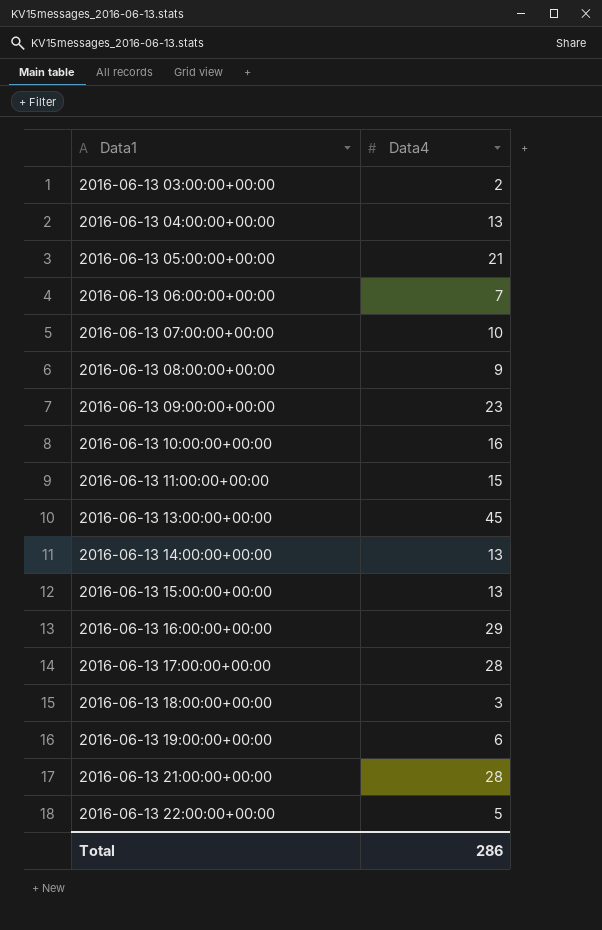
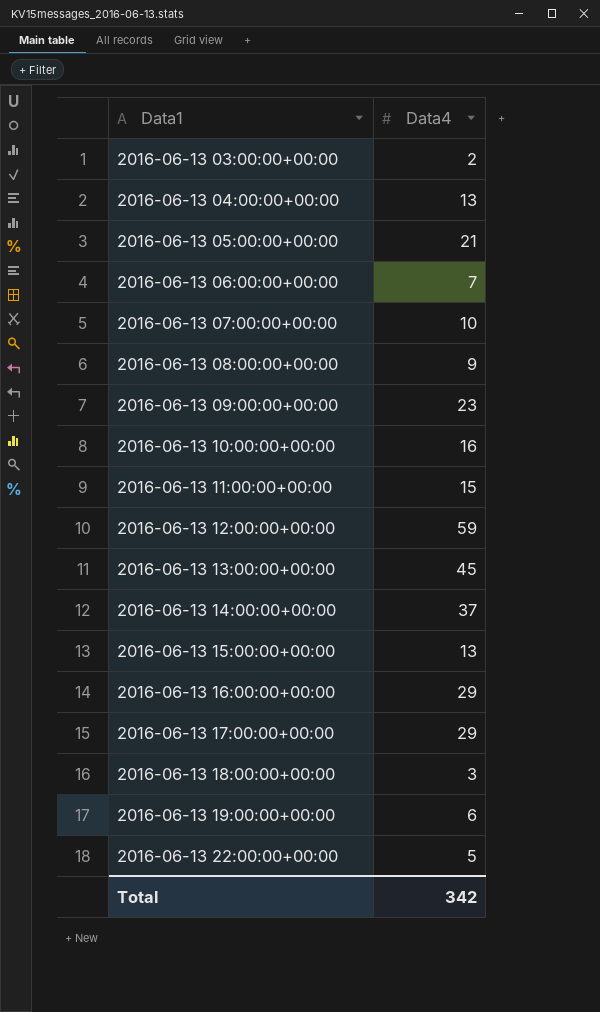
row 2016-06-13 21:00:00+00:00: 28 -> none
row 2016-06-13 12:00:00+00:00: none -> 59
2016-06-13 14:00:00+00:00 | Data4: 13 -> 37
2016-06-13 17:00:00+00:00 | Data4: 28 -> 29
Total | Data4: 286 -> 342

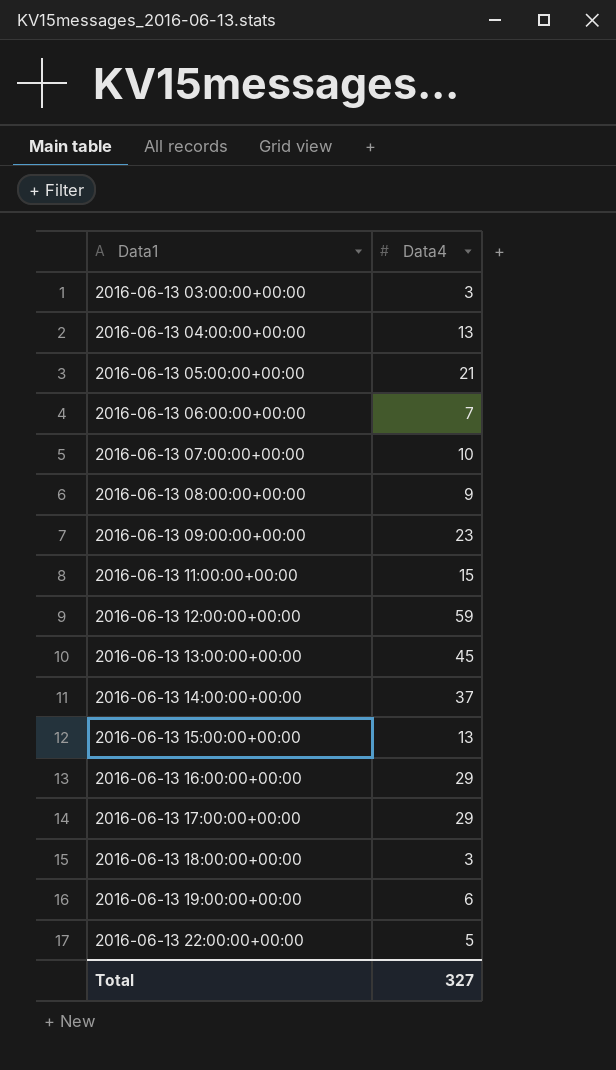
row 2016-06-13 10:00:00+00:00: 16 -> none
2016-06-13 03:00:00+00:00 | Data4: 2 -> 3
Total | Data4: 342 -> 327

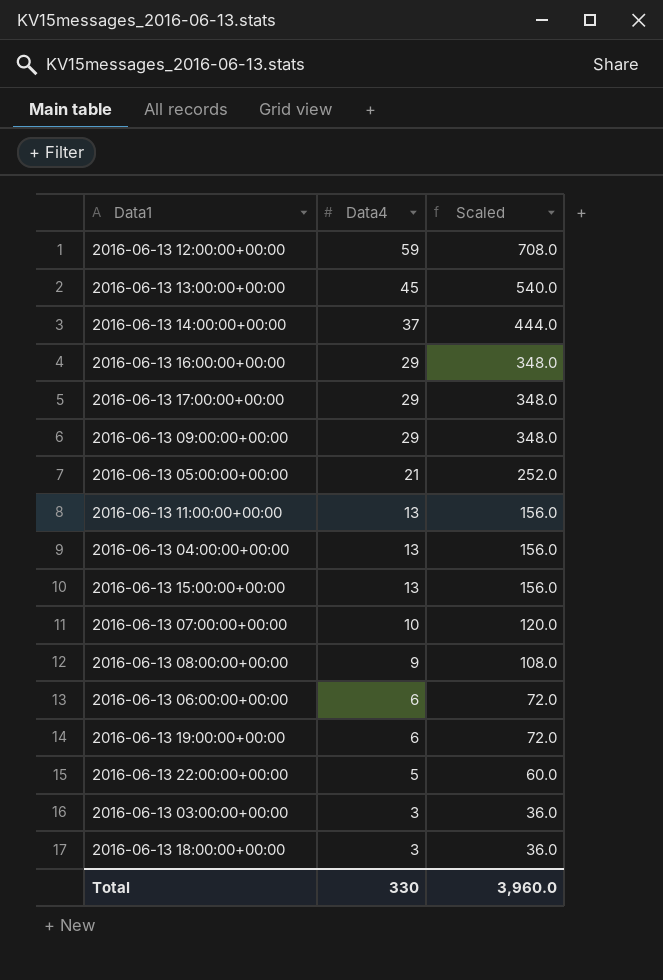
row order: Data1 ascending -> Data4 descending
column Scaled | formula: none -> [Data4] * 12
2016-06-13 09:00:00+00:00 | Data4: 23 -> 29
2016-06-13 11:00:00+00:00 | Data4: 15 -> 13
2016-06-13 06:00:00+00:00 | Data4: 7 -> 6
Total | Data4: 327 -> 330

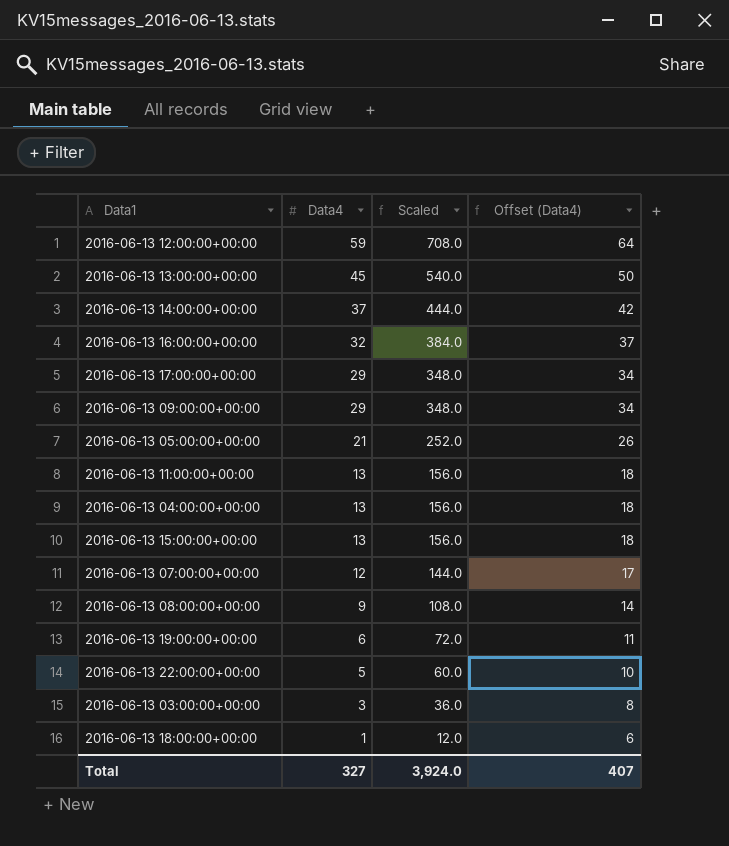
column Offset (Data4) | formula: none -> [Data4] + 5
row 2016-06-13 06:00:00+00:00: 6 | 72.0 -> none
2016-06-13 16:00:00+00:00 | Data4: 29 -> 32
2016-06-13 16:00:00+00:00 | Scaled: 348.0 -> 384.0
2016-06-13 07:00:00+00:00 | Data4: 10 -> 12
2016-06-13 07:00:00+00:00 | Scaled: 120.0 -> 144.0
2016-06-13 18:00:00+00:00 | Data4: 3 -> 1
2016-06-13 18:00:00+00:00 | Scaled: 36.0 -> 12.0
Total | Data4: 330 -> 327
Total | Scaled: 3,960.0 -> 3,924.0

